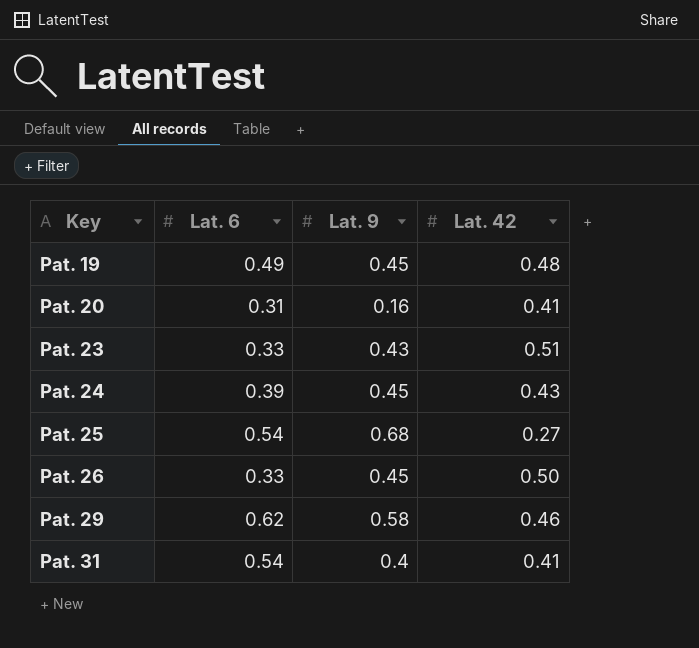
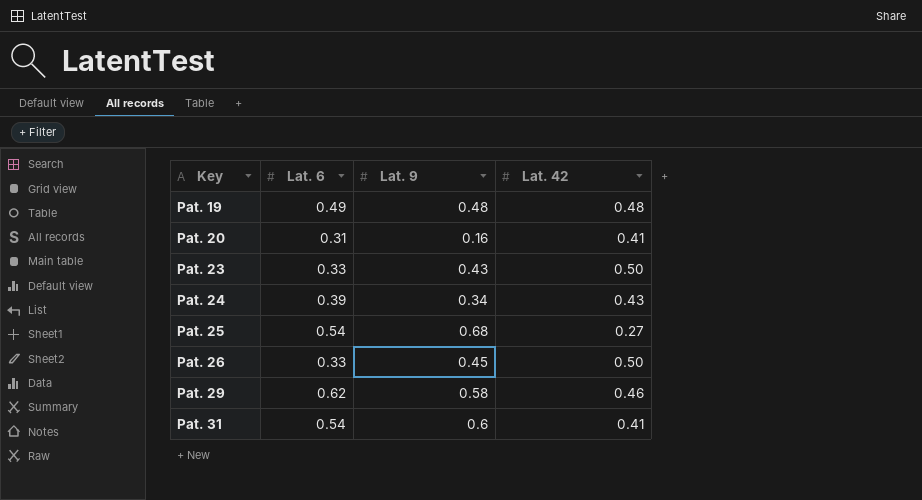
Pat. 19 | Lat. 9: 0.45 -> 0.48
Pat. 23 | Lat. 42: 0.51 -> 0.50
Pat. 24 | Lat. 9: 0.45 -> 0.34
Pat. 31 | Lat. 9: 0.4 -> 0.6

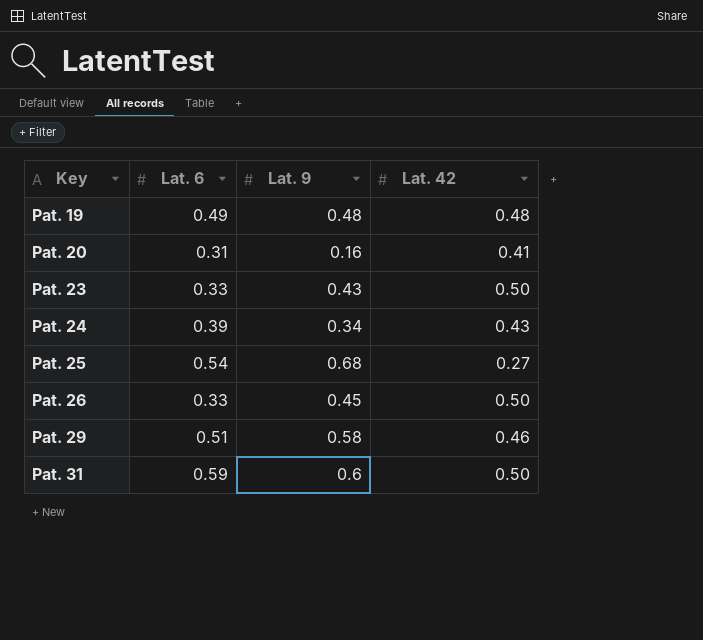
Pat. 29 | Lat. 6: 0.62 -> 0.51
Pat. 31 | Lat. 6: 0.54 -> 0.59
Pat. 31 | Lat. 42: 0.41 -> 0.50

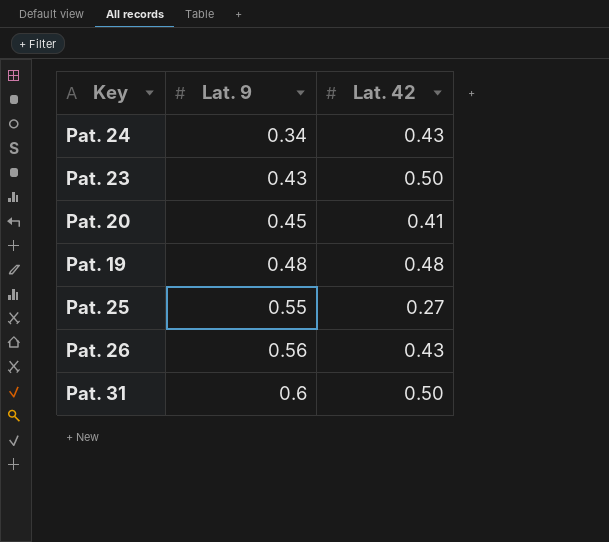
row order: Key ascending -> Lat. 9 ascending
column Lat. 6 | position: 2 -> none
row Pat. 29: 0.51 | 0.58 | 0.46 -> none
Pat. 20 | Lat. 9: 0.16 -> 0.45
Pat. 25 | Lat. 9: 0.68 -> 0.55
Pat. 26 | Lat. 9: 0.45 -> 0.56
Pat. 26 | Lat. 42: 0.50 -> 0.43

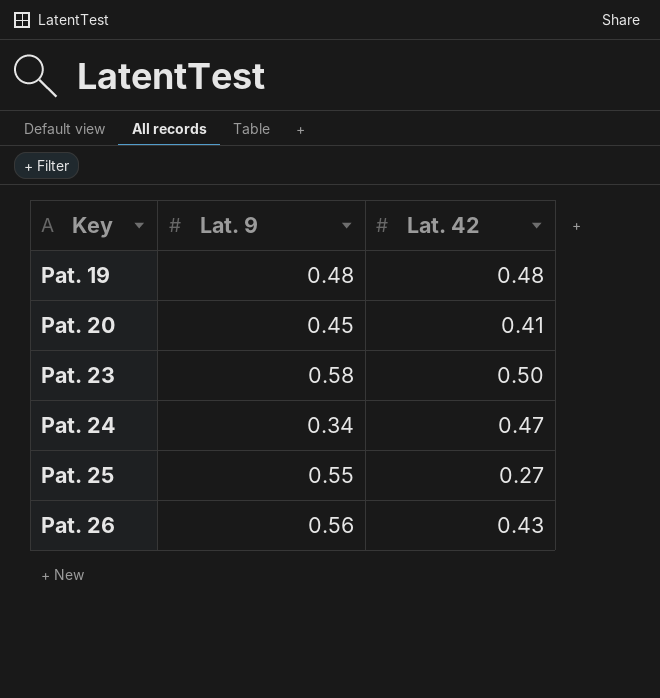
row order: Lat. 9 ascending -> Key ascending
row Pat. 31: 0.6 | 0.50 -> none
Pat. 23 | Lat. 9: 0.43 -> 0.58
Pat. 24 | Lat. 42: 0.43 -> 0.47

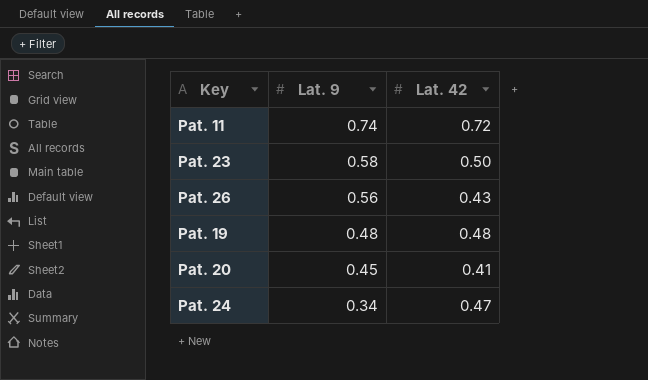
row order: Key ascending -> Lat. 9 descending
row Pat. 25: 0.55 | 0.27 -> none
row Pat. 11: none -> 0.74 | 0.72

